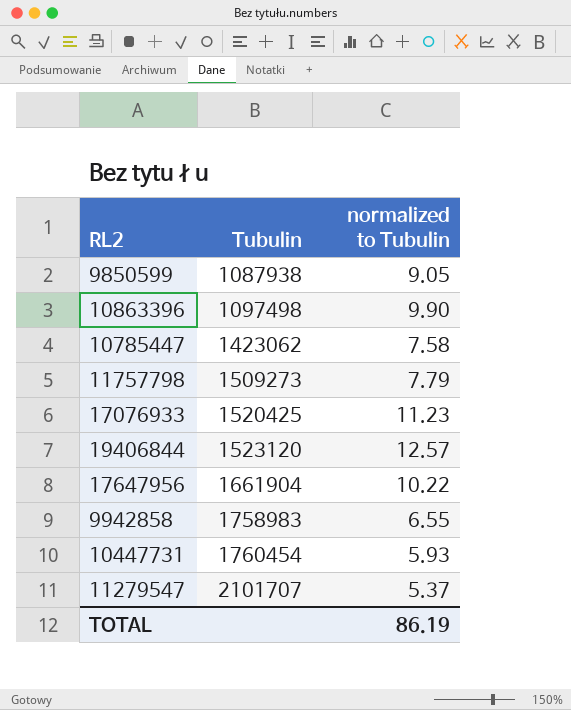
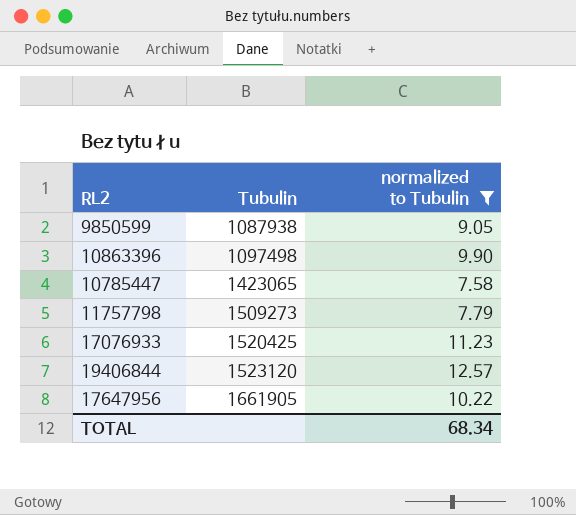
filter: none -> normalized to Tubulin >= 7.58
10785447 | Tubulin: 1423062 -> 1423065
17647956 | Tubulin: 1661904 -> 1661905
TOTAL | normalized to Tubulin: 86.19 -> 68.34

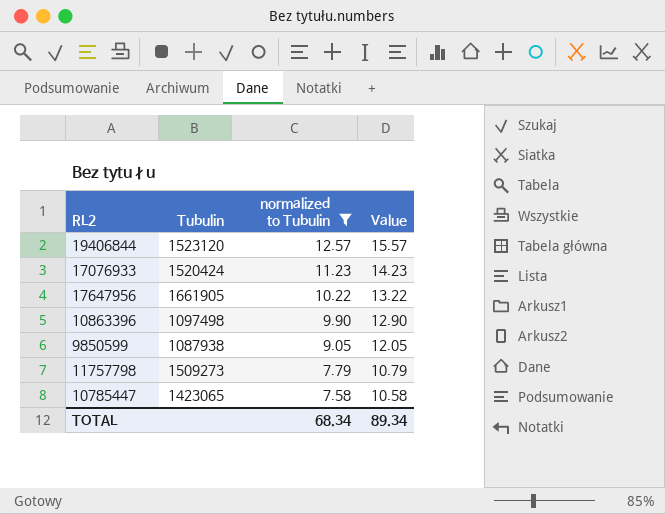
row order: Tubulin ascending -> normalized to Tubulin descending
column Value | formula: none -> [normalized to Tubulin] + 3
17076933 | Tubulin: 1520425 -> 1520424

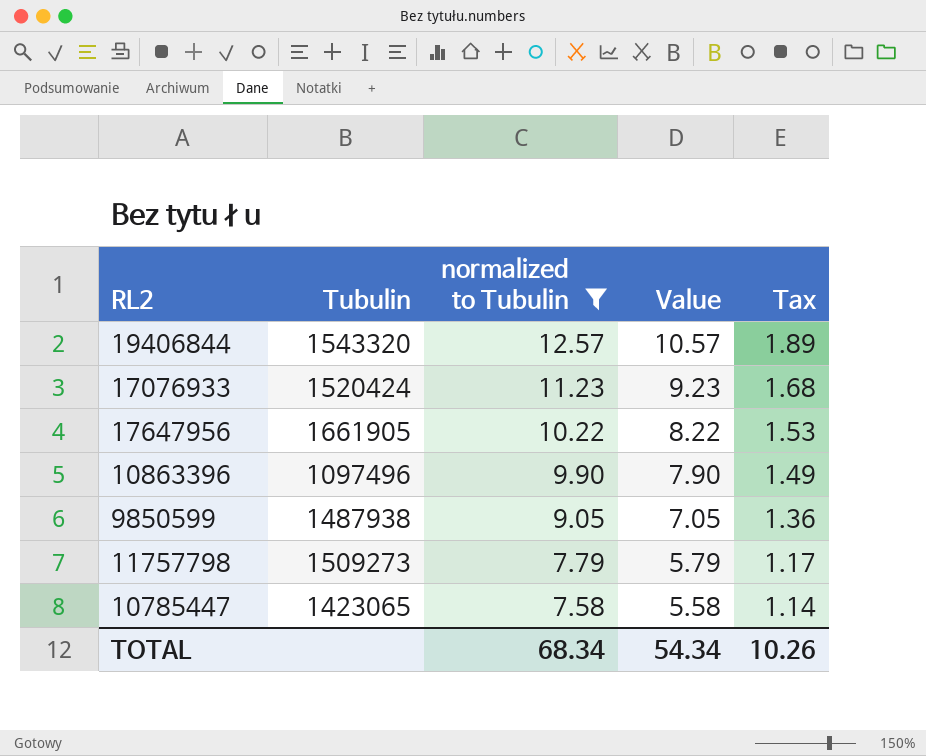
column Value | formula: [normalized to Tubulin] + 3 -> [normalized to Tubulin] - 2
column Tax | formula: none -> [normalized to Tubulin] * 0.15
19406844 | Tubulin: 1523120 -> 1543320
10863396 | Tubulin: 1097498 -> 1097496
9850599 | Tubulin: 1087938 -> 1487938
TOTAL | Value: 89.34 -> 54.34

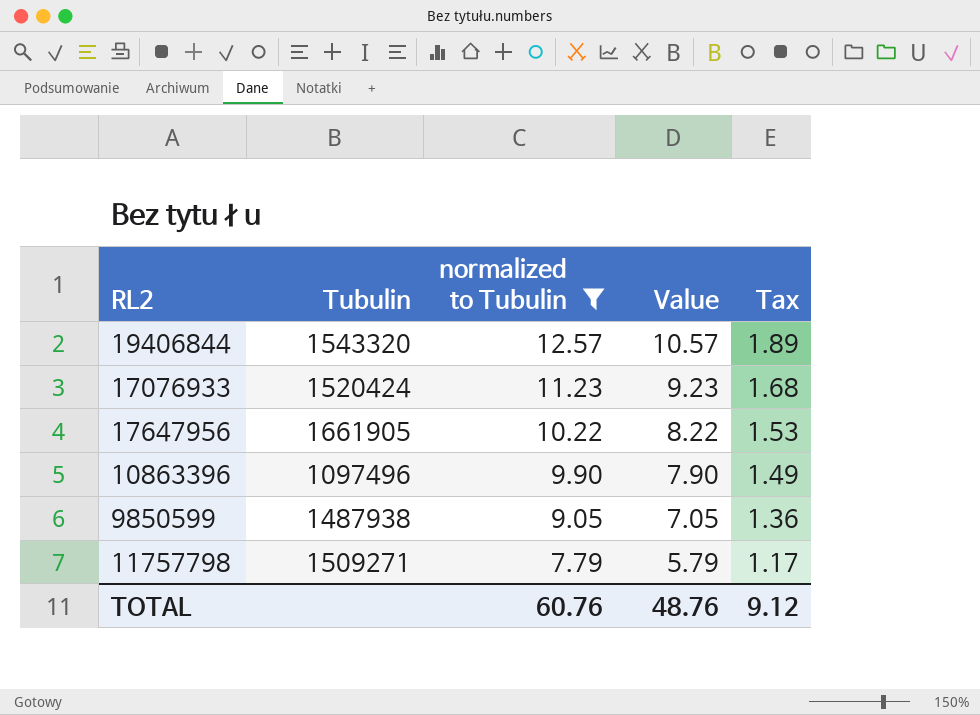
row 10785447: 1423065 | 7.58 | 5.58 | 1.14 -> none
11757798 | Tubulin: 1509273 -> 1509271
TOTAL | normalized to Tubulin: 68.34 -> 60.76
TOTAL | Value: 54.34 -> 48.76
TOTAL | Tax: 10.26 -> 9.12

